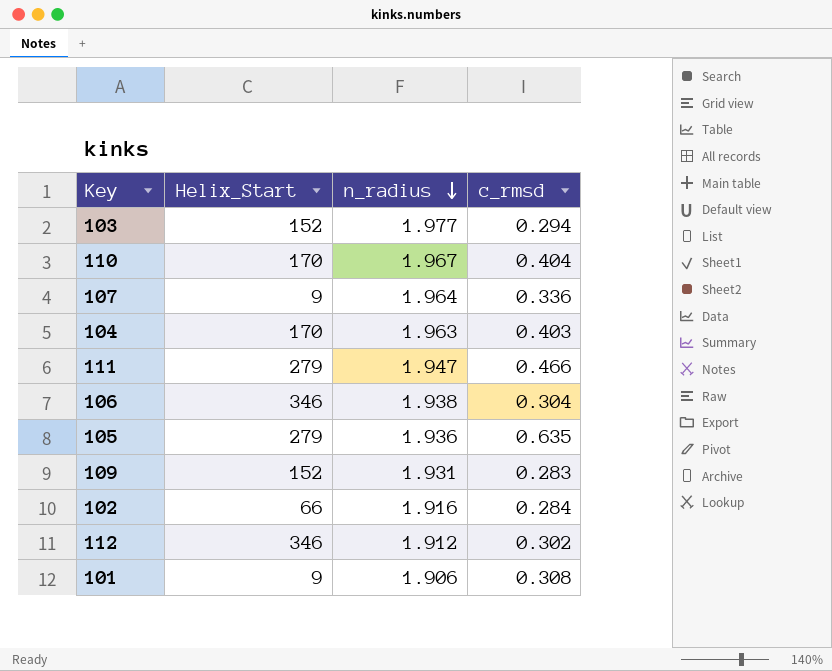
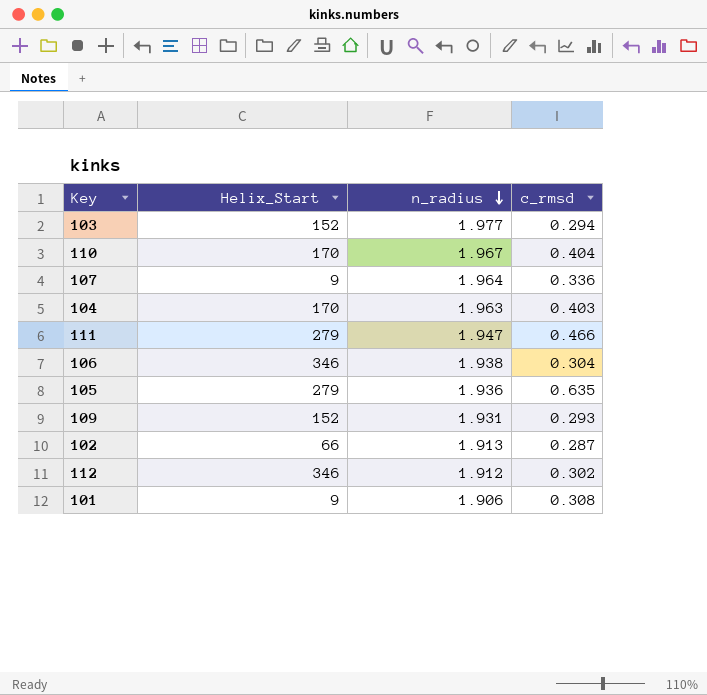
109 | c_rmsd: 0.283 -> 0.293
102 | n_radius: 1.916 -> 1.913
102 | c_rmsd: 0.284 -> 0.287

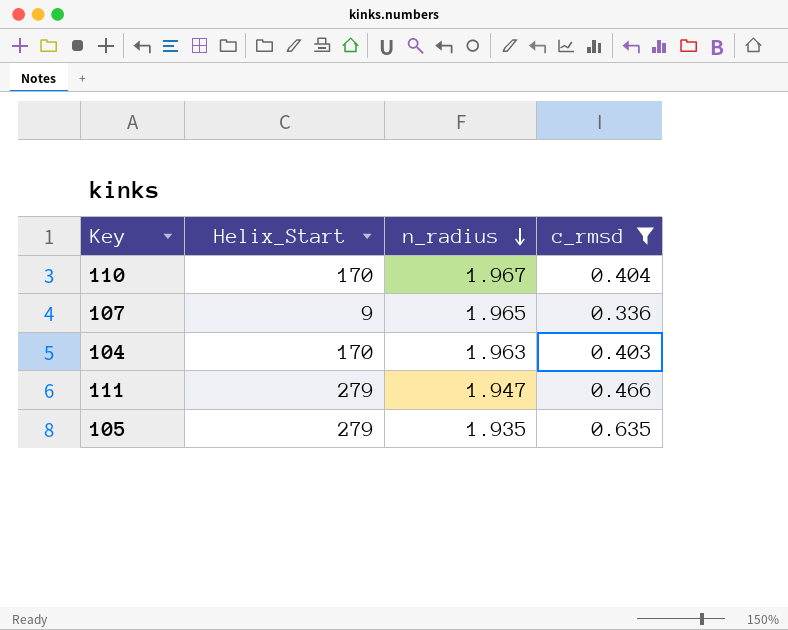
filter: none -> c_rmsd >= 0.336
107 | n_radius: 1.964 -> 1.965
105 | n_radius: 1.936 -> 1.935

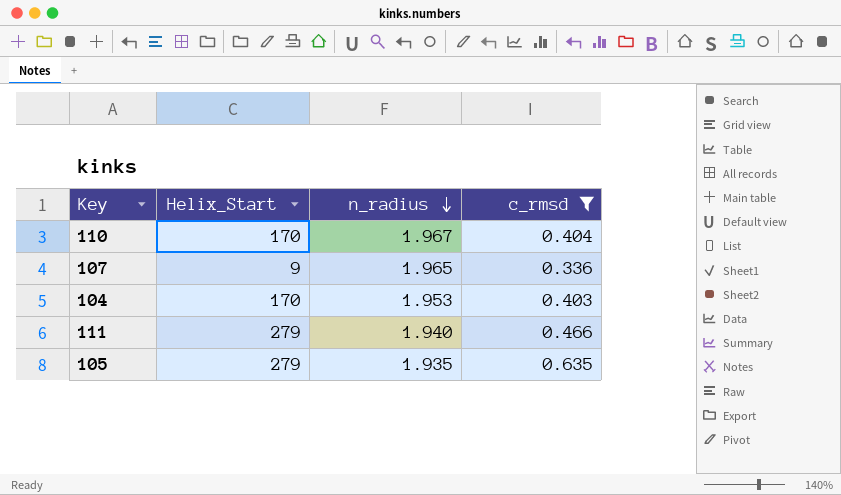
104 | n_radius: 1.963 -> 1.953
111 | n_radius: 1.947 -> 1.940

